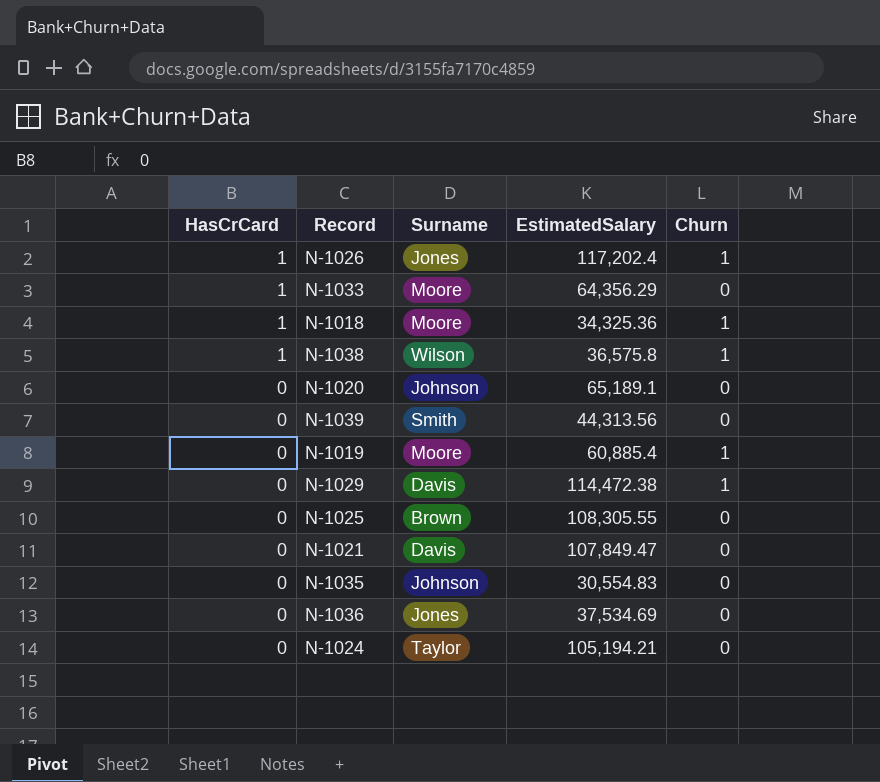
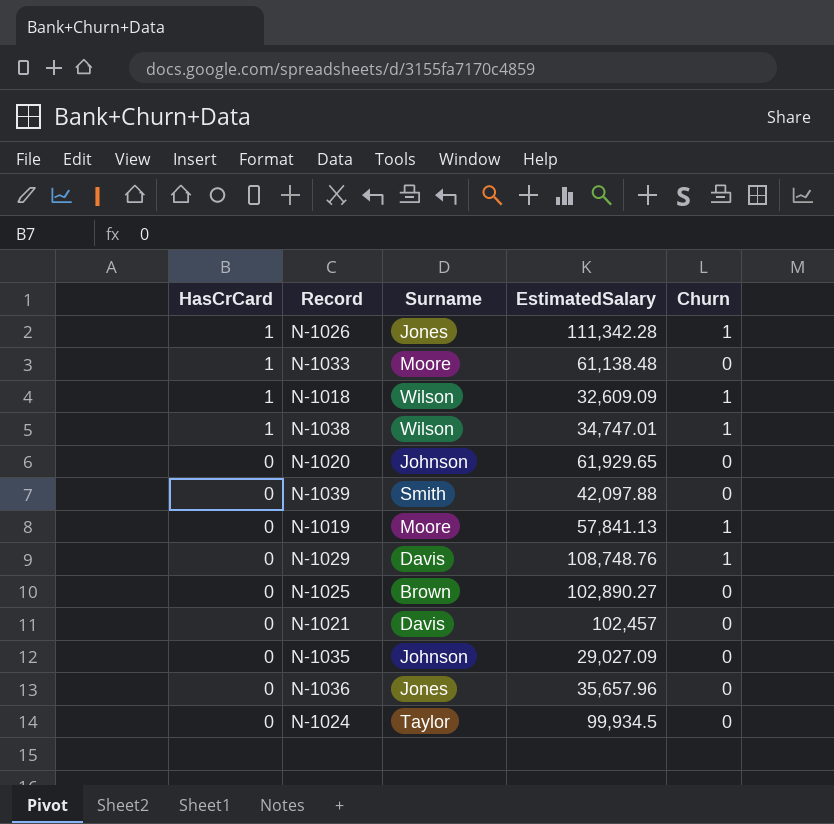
N-1026 | EstimatedSalary: 117,202.4 -> 111,342.28
N-1033 | EstimatedSalary: 64,356.29 -> 61,138.48
N-1018 | Surname: Moore -> Wilson
N-1018 | EstimatedSalary: 34,325.36 -> 32,609.09
N-1038 | EstimatedSalary: 36,575.8 -> 34,747.01
N-1020 | EstimatedSalary: 65,189.1 -> 61,929.65
N-1039 | EstimatedSalary: 44,313.56 -> 42,097.88
N-1019 | EstimatedSalary: 60,885.4 -> 57,841.13
N-1029 | EstimatedSalary: 114,472.38 -> 108,748.76
N-1025 | EstimatedSalary: 108,305.55 -> 102,890.27
N-1021 | EstimatedSalary: 107,849.47 -> 102,457
N-1035 | EstimatedSalary: 30,554.83 -> 29,027.09
N-1036 | EstimatedSalary: 37,534.69 -> 35,657.96
N-1024 | EstimatedSalary: 105,194.21 -> 99,934.5

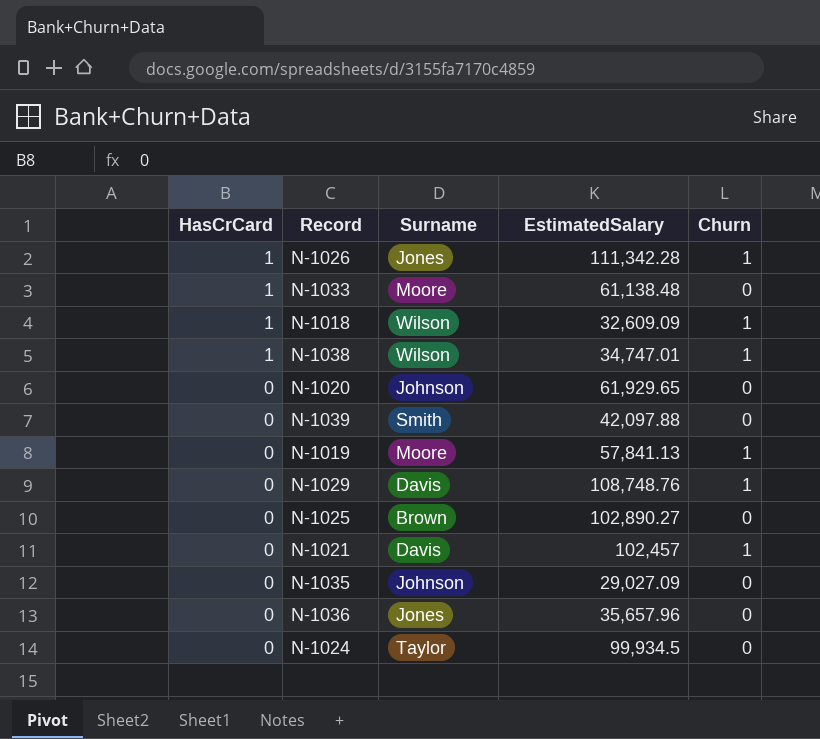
N-1021 | Churn: 0 -> 1

